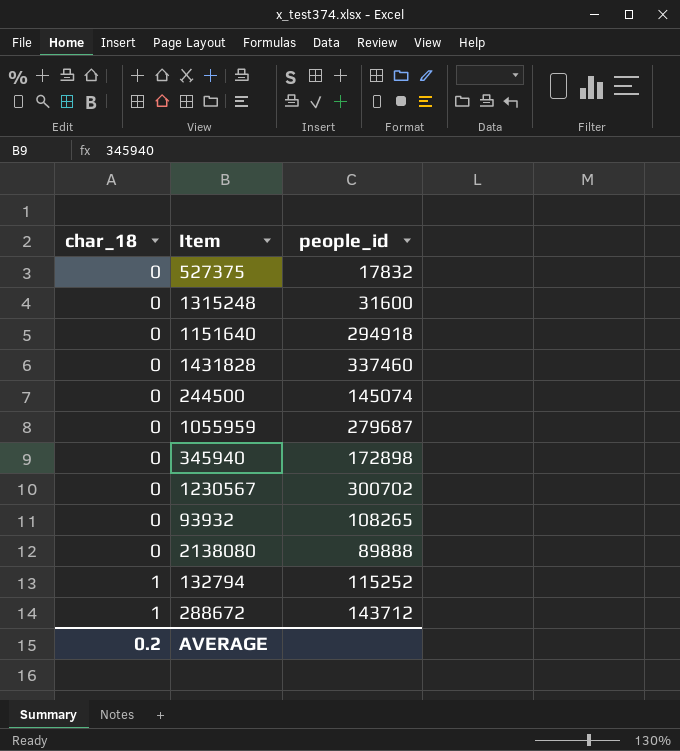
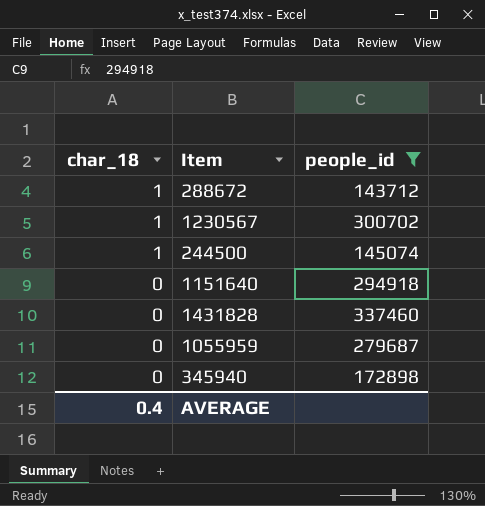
filter: none -> people_id >= 143712
row order: char_18 ascending -> char_18 descending
1230567 | char_18: 0 -> 1
244500 | char_18: 0 -> 1
AVERAGE | char_18: 0.2 -> 0.4

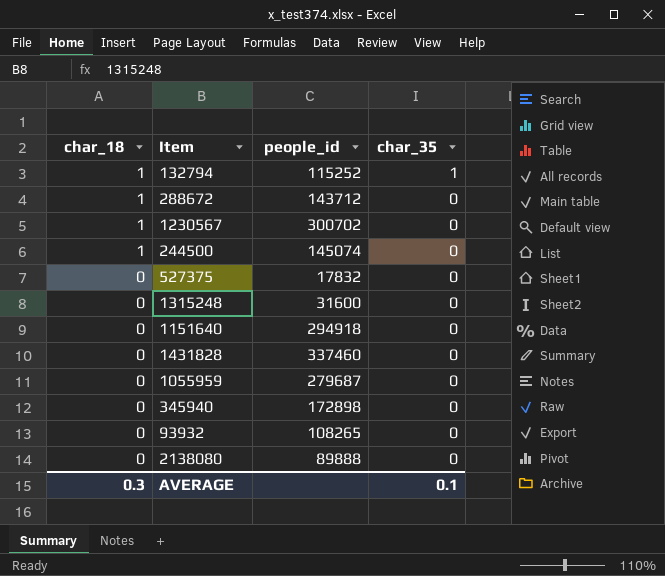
filter: people_id >= 143712 -> none
column char_35 | position: none -> 4
AVERAGE | char_18: 0.4 -> 0.3

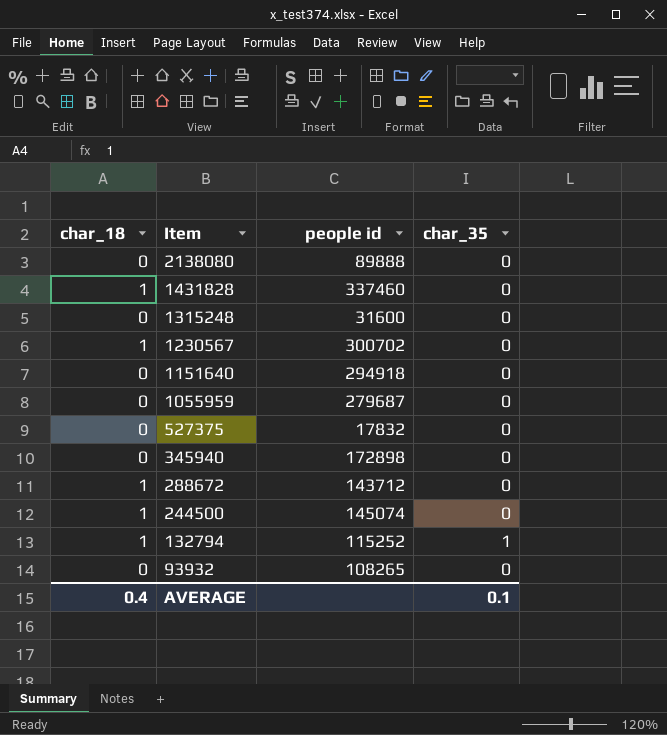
row order: char_18 descending -> Item descending
column name: people_id -> people id
1431828 | char_18: 0 -> 1
AVERAGE | char_18: 0.3 -> 0.4

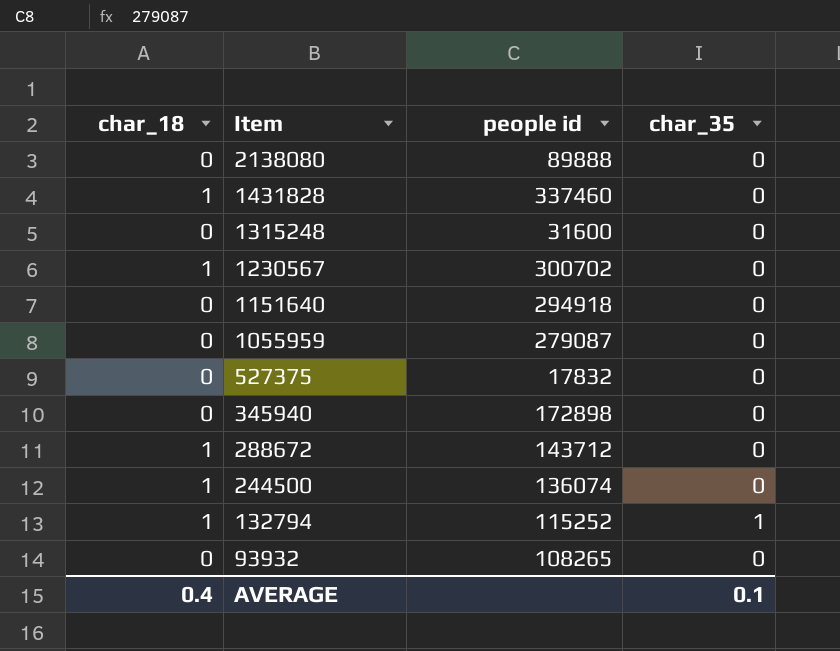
1055959 | people id: 279687 -> 279087
244500 | people id: 145074 -> 136074

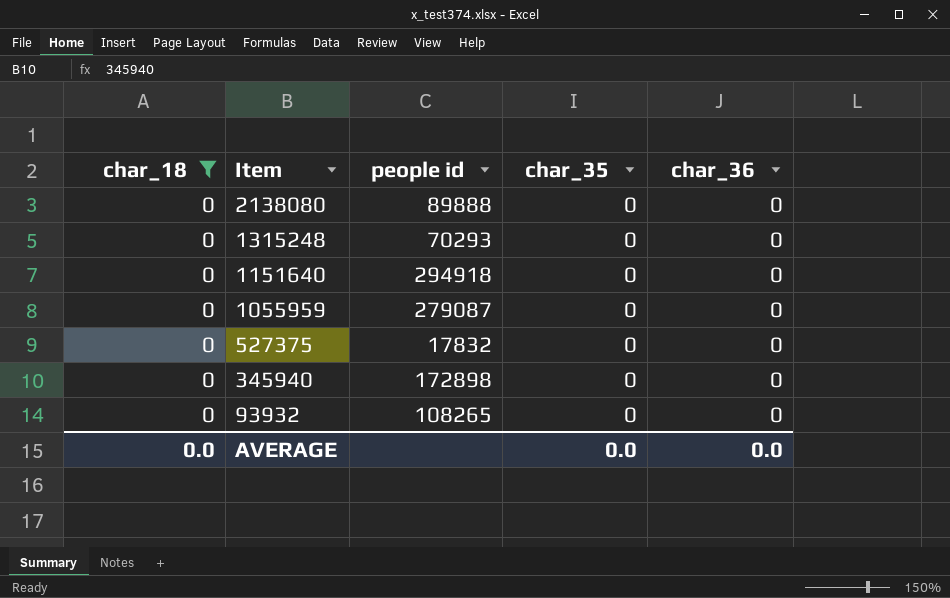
filter: none -> char_18 = 0
column char_36 | position: none -> 5
1315248 | people id: 31600 -> 70293
AVERAGE | char_18: 0.4 -> 0.0
AVERAGE | char_35: 0.1 -> 0.0

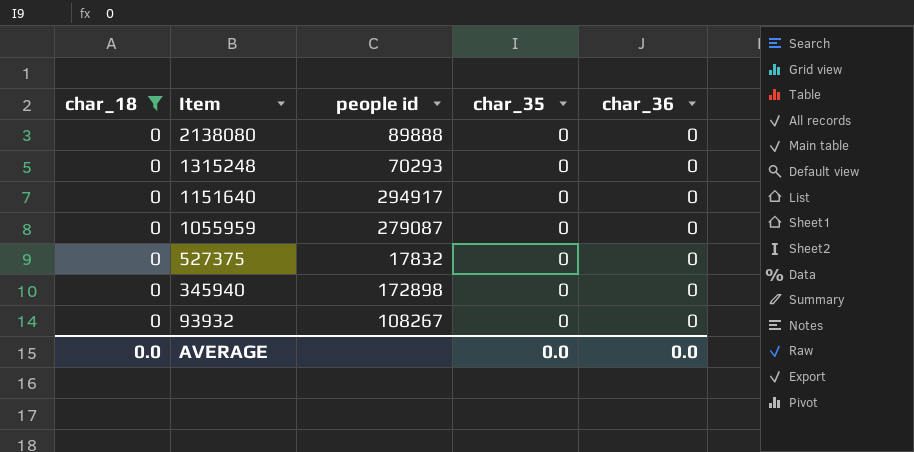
1151640 | people id: 294918 -> 294917
93932 | people id: 108265 -> 108267

